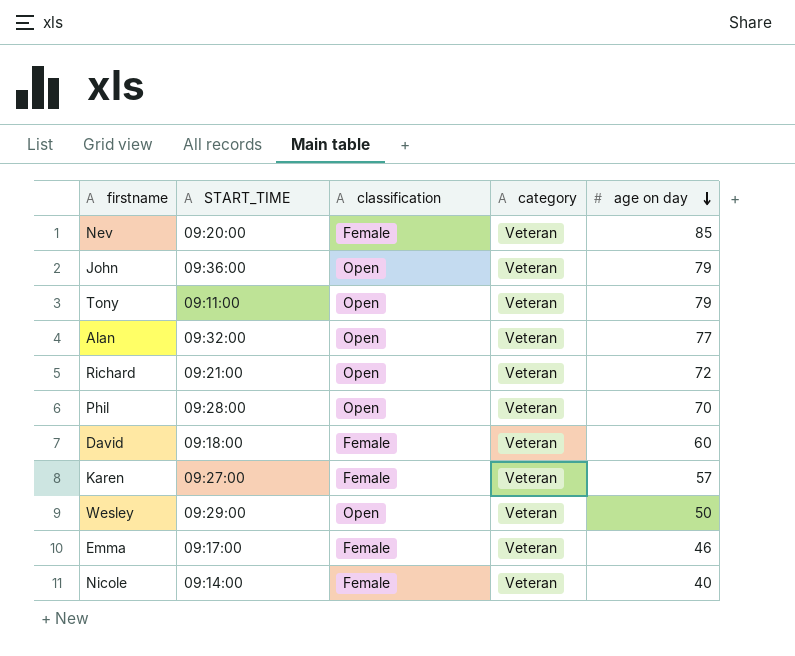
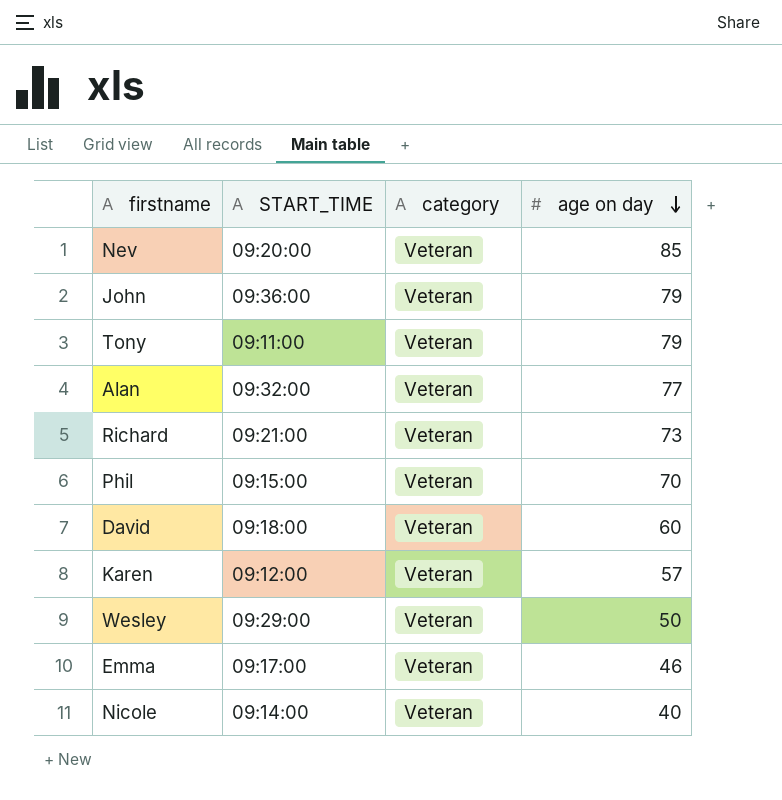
column classification | position: 3 -> none
Richard | age on day: 72 -> 73
Phil | START_TIME: 09:28:00 -> 09:15:00
Karen | START_TIME: 09:27:00 -> 09:12:00

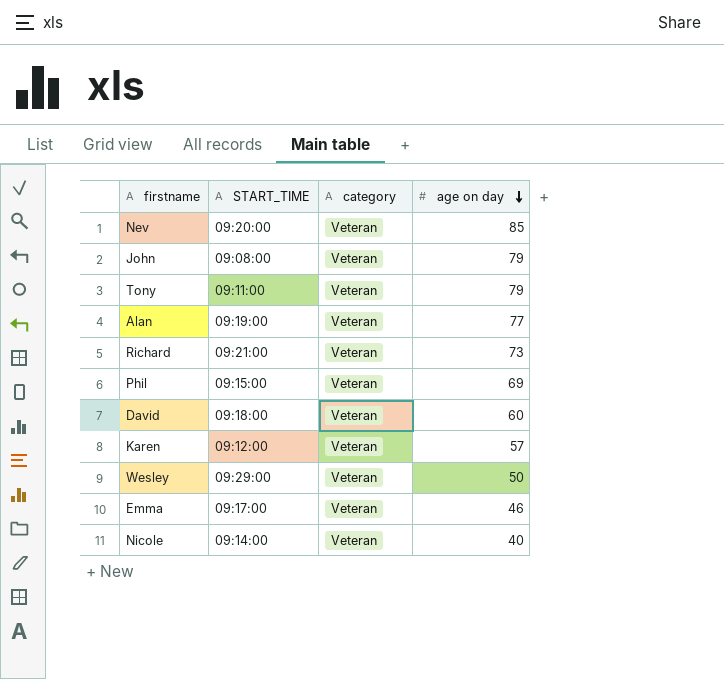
John | START_TIME: 09:36:00 -> 09:08:00
Alan | START_TIME: 09:32:00 -> 09:19:00
Phil | age on day: 70 -> 69

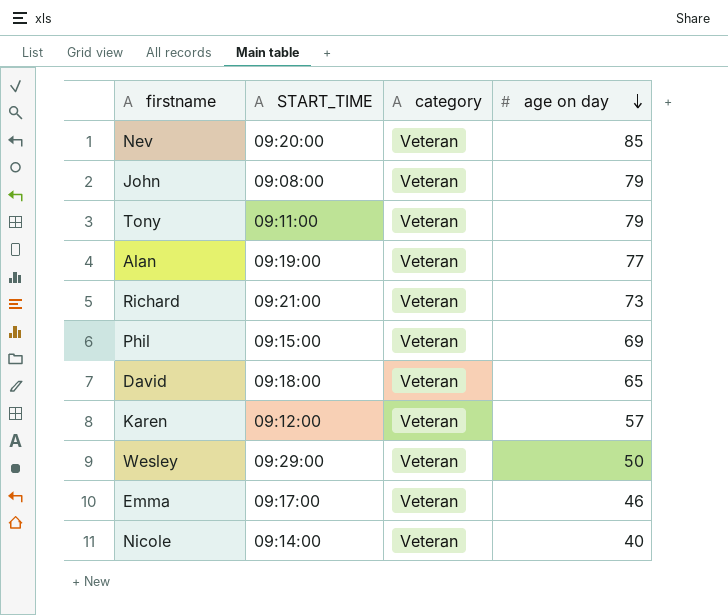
David | age on day: 60 -> 65

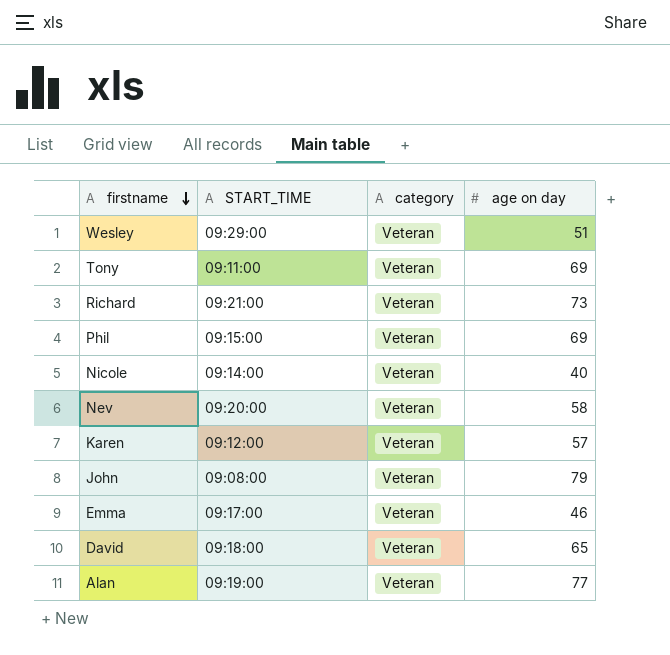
row order: age on day descending -> firstname descending
Wesley | age on day: 50 -> 51
Tony | age on day: 79 -> 69
Nev | age on day: 85 -> 58

